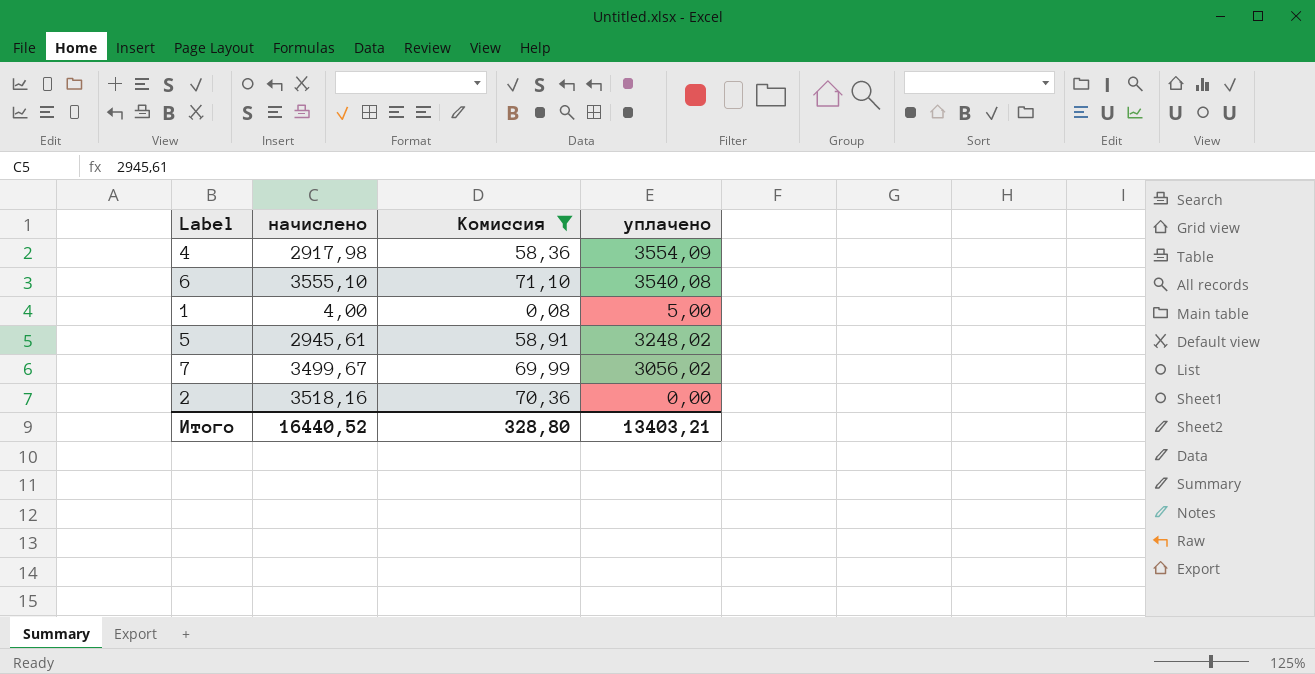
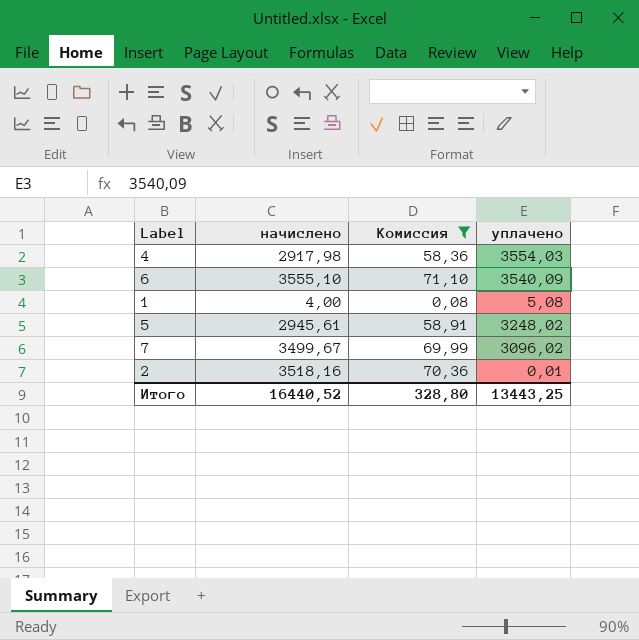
4 | уплачено: 3554,09 -> 3554,03
6 | уплачено: 3540,08 -> 3540,09
1 | уплачено: 5,00 -> 5,08
7 | уплачено: 3056,02 -> 3096,02
2 | уплачено: 0,00 -> 0,01
Итого | уплачено: 13403,21 -> 13443,25

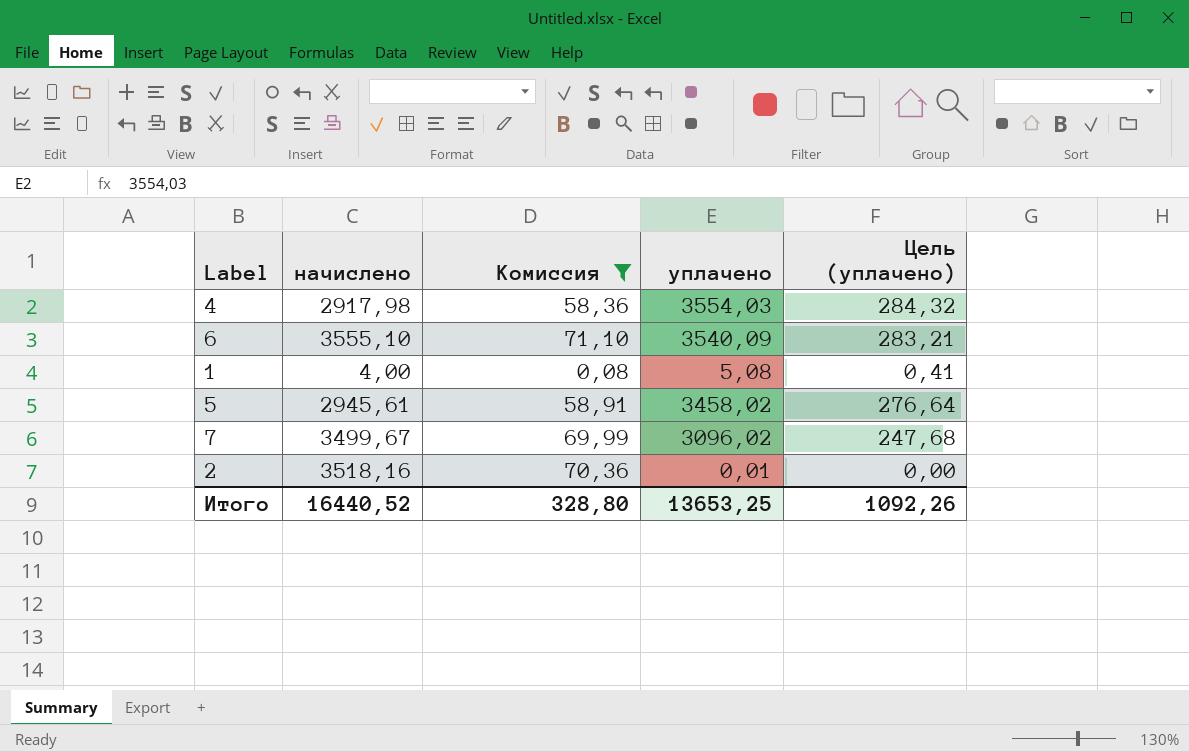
column Цель (уплачено) | formula: none -> [уплачено] * 0,08
5 | уплачено: 3248,02 -> 3458,02
Итого | уплачено: 13443,25 -> 13653,25

